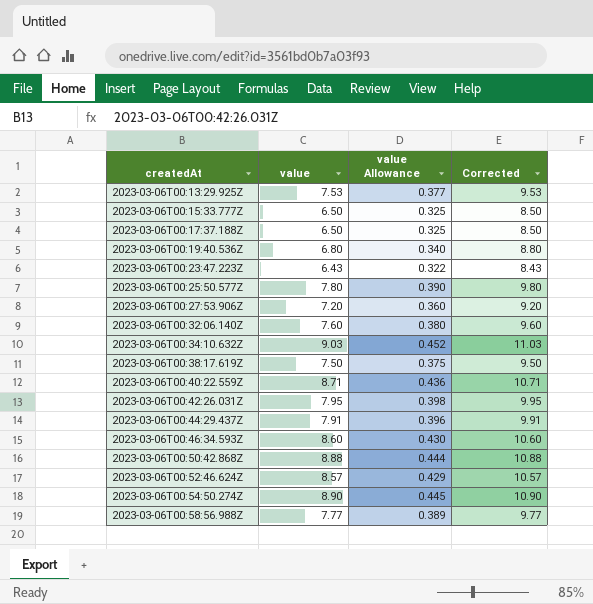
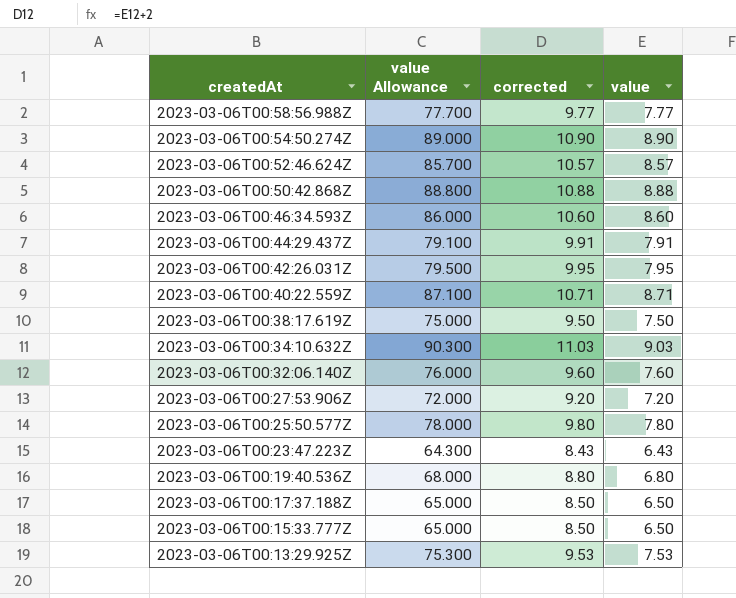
row order: createdAt ascending -> createdAt descending
column value Allowance | formula: [value] * 0.05 -> [value] * 10
column name: Corrected -> corrected
column value | position: 2 -> 4

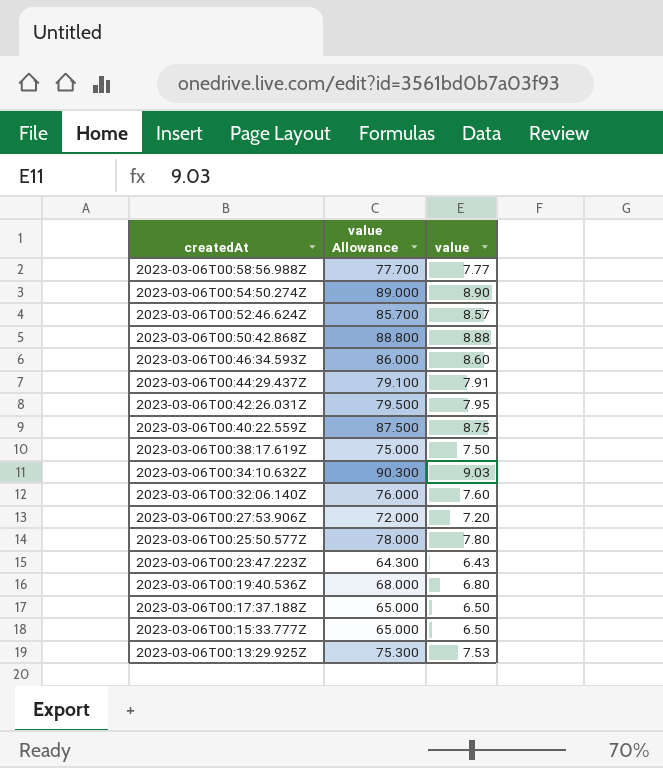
column corrected | formula: [value] + 2 -> none
2023-03-06T00:40:22.559Z | value Allowance: 87.100 -> 87.500
2023-03-06T00:40:22.559Z | value: 8.71 -> 8.75

